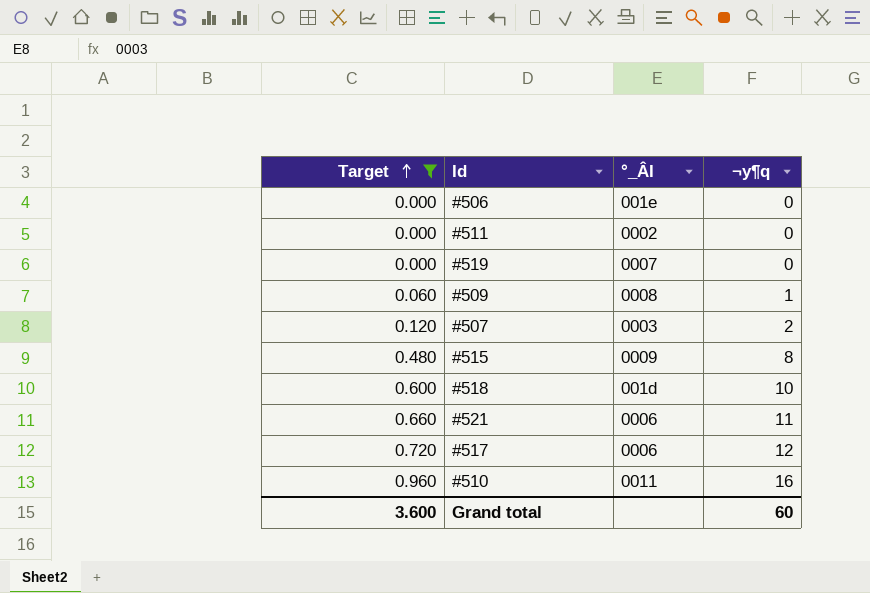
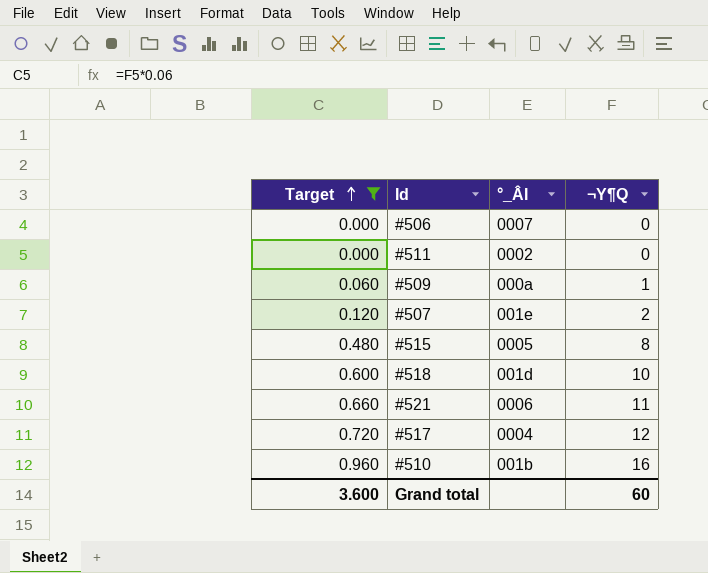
column name: ¬y¶q -> ¬Y¶Q
row #519: 0.000 | 0007 | 0 -> none
#506 | °_ÂI: 001e -> 0007
#509 | °_ÂI: 0008 -> 000a
#507 | °_ÂI: 0003 -> 001e
#515 | °_ÂI: 0009 -> 0005
#517 | °_ÂI: 0006 -> 0004
#510 | °_ÂI: 0011 -> 001b

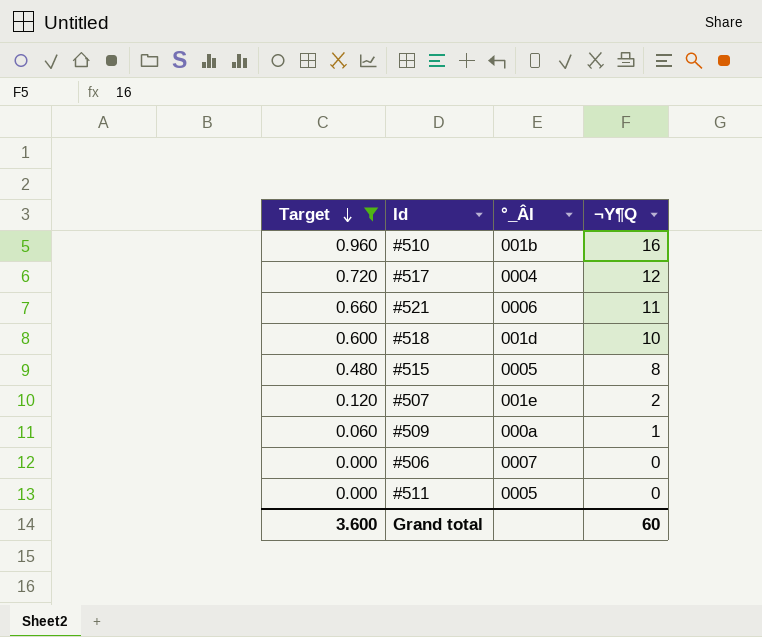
row order: Target ascending -> Target descending
#511 | °_ÂI: 0002 -> 0005

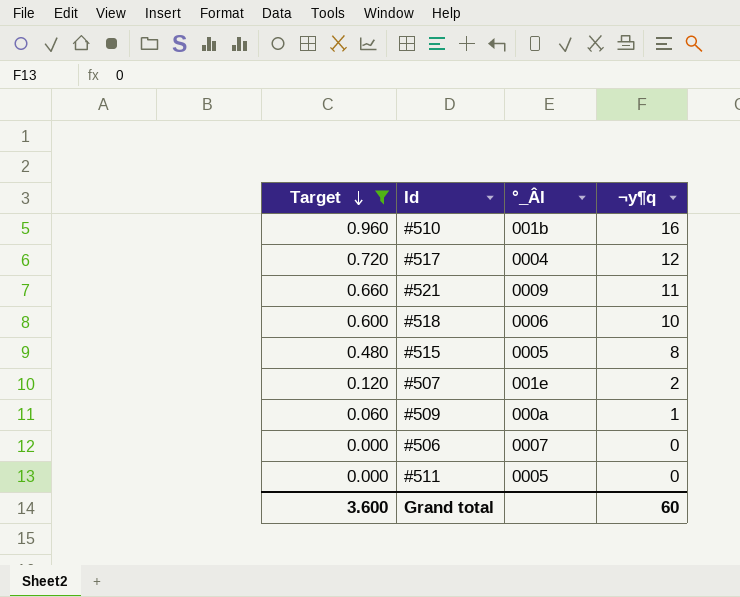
column name: ¬Y¶Q -> ¬y¶q
#521 | °_ÂI: 0006 -> 0009
#518 | °_ÂI: 001d -> 0006

